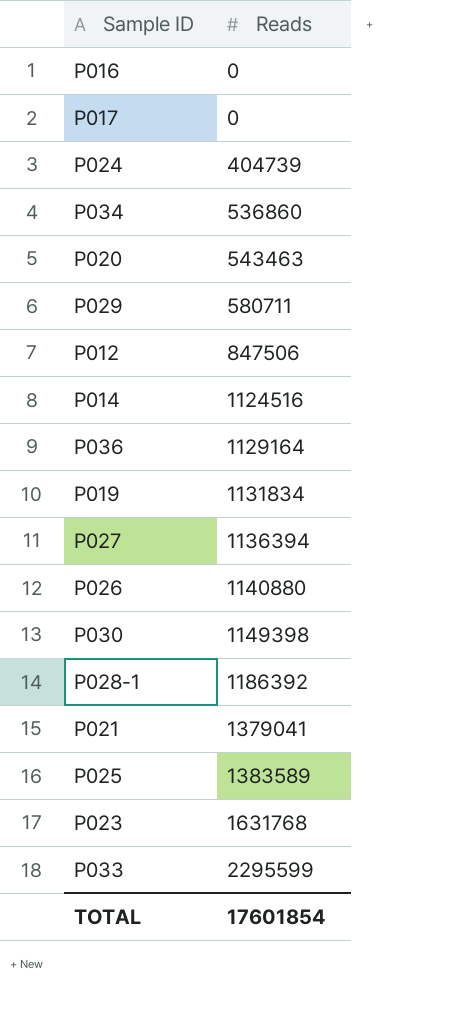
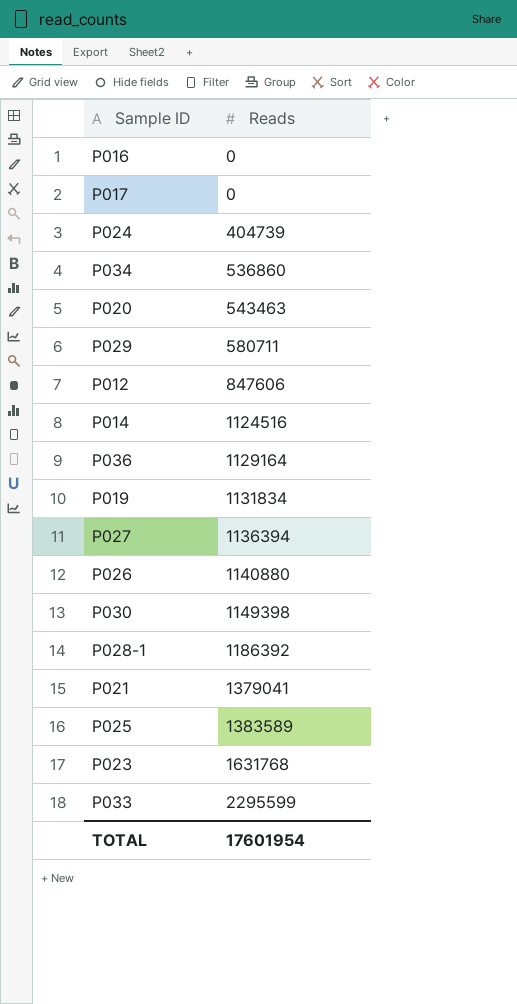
P012 | Reads: 847506 -> 847606
TOTAL | Reads: 17601854 -> 17601954

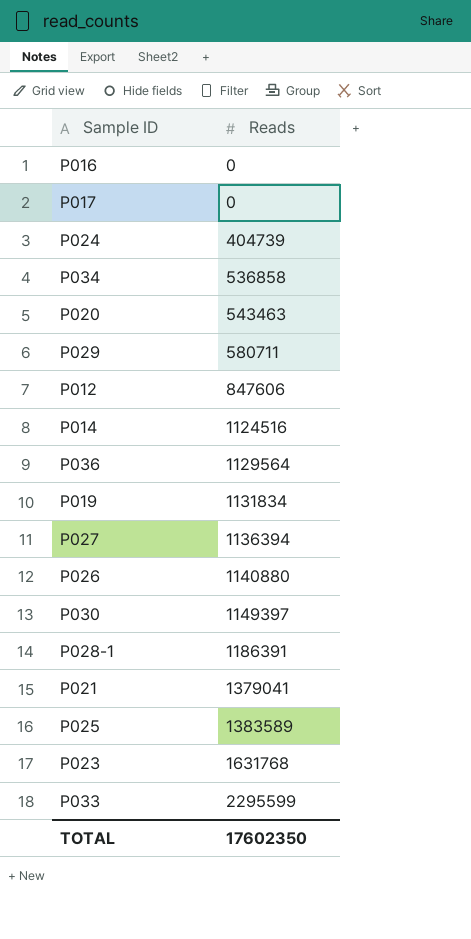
P034 | Reads: 536860 -> 536858
P036 | Reads: 1129164 -> 1129564
P030 | Reads: 1149398 -> 1149397
P028-1 | Reads: 1186392 -> 1186391
TOTAL | Reads: 17601954 -> 17602350

